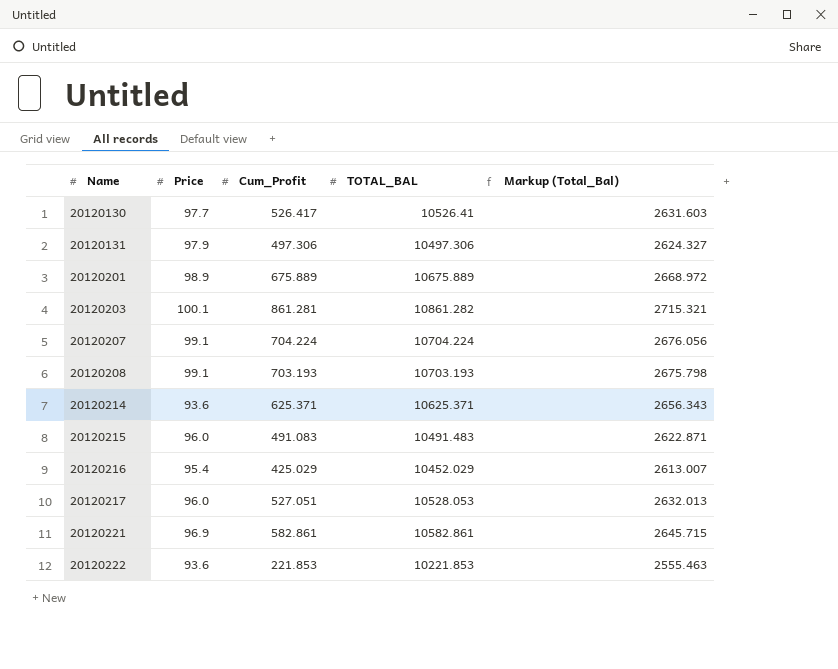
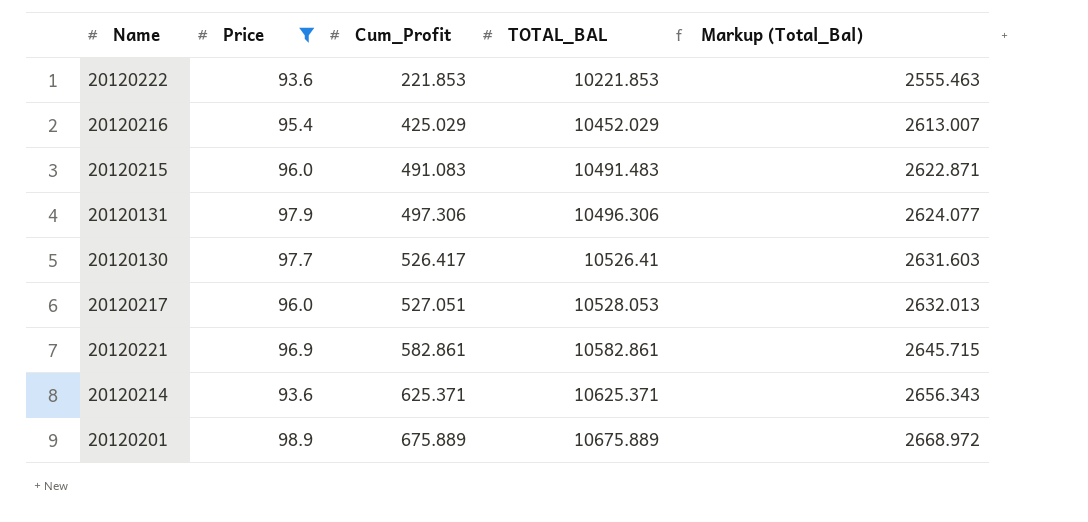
filter: none -> Price <= 98.9
row order: Name ascending -> Cum_Profit ascending
20120131 | TOTAL_BAL: 10497.306 -> 10496.306
20120131 | Markup (Total_Bal): 2624.327 -> 2624.077

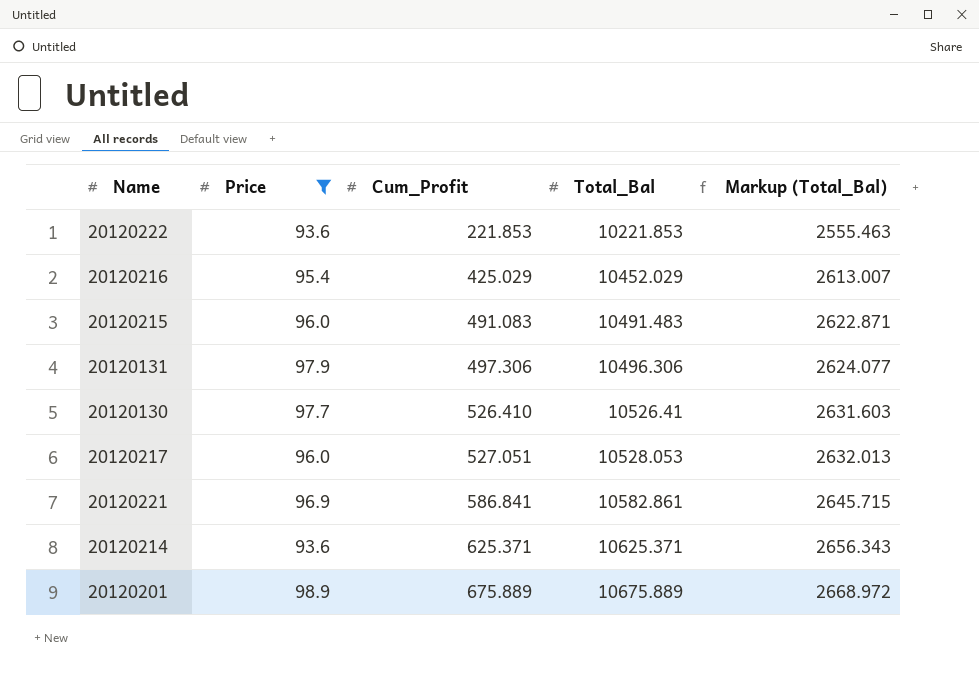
column name: TOTAL_BAL -> Total_Bal
20120130 | Cum_Profit: 526.417 -> 526.410
20120221 | Cum_Profit: 582.861 -> 586.841

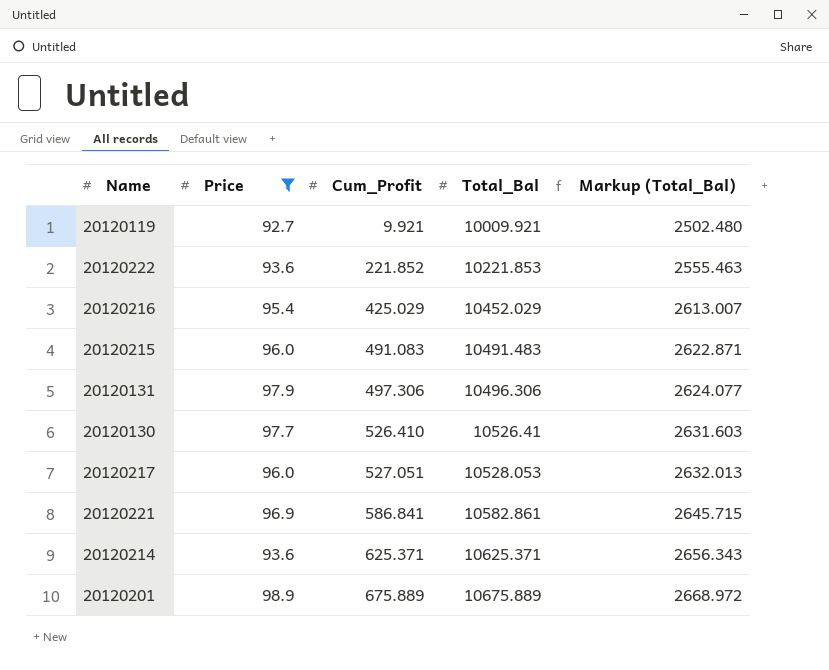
row 20120119: none -> 92.7 | 9.921 | 10009.921 | 2502.480
20120222 | Cum_Profit: 221.853 -> 221.852

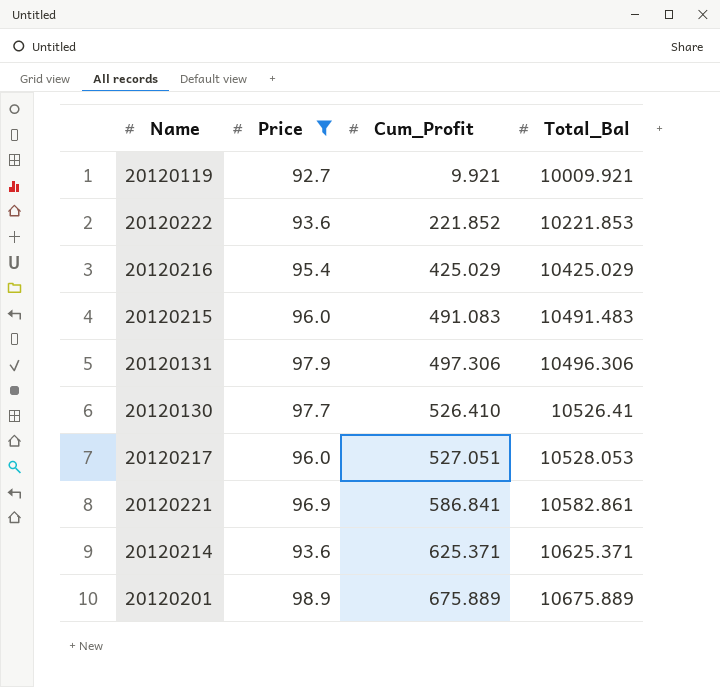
column Markup (Total_Bal) | formula: [Total_Bal] * 0.25 -> none
20120216 | Total_Bal: 10452.029 -> 10425.029

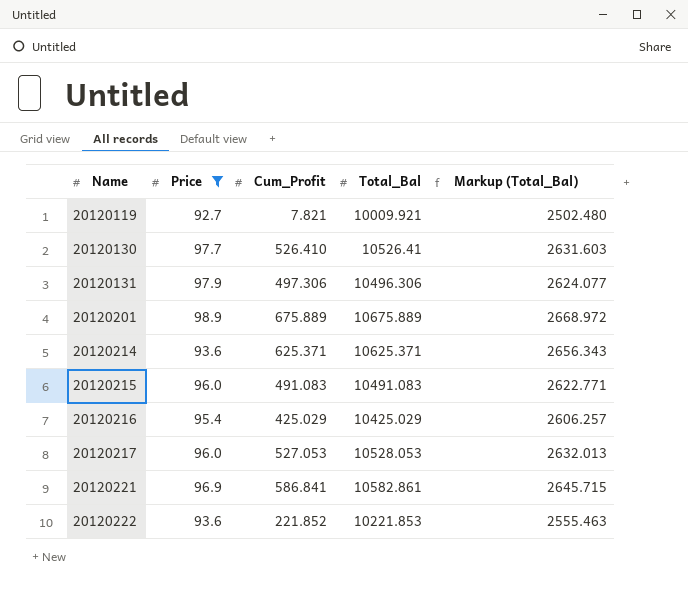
row order: Cum_Profit ascending -> Name ascending
column Markup (Total_Bal) | formula: none -> [Total_Bal] * 0.25
20120119 | Cum_Profit: 9.921 -> 7.821
20120215 | Total_Bal: 10491.483 -> 10491.083
20120217 | Cum_Profit: 527.051 -> 527.053

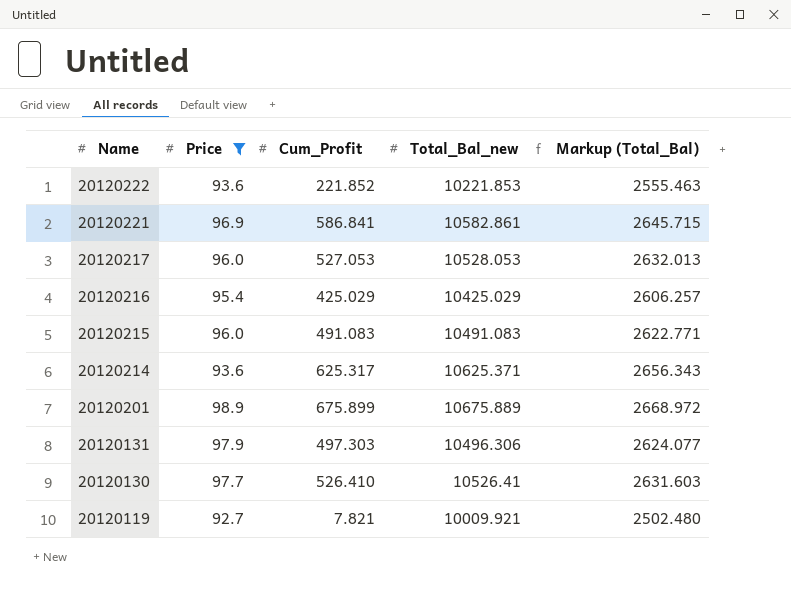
row order: Name ascending -> Name descending
column name: Total_Bal -> Total_Bal_new
20120214 | Cum_Profit: 625.371 -> 625.317
20120201 | Cum_Profit: 675.889 -> 675.899
20120131 | Cum_Profit: 497.306 -> 497.303

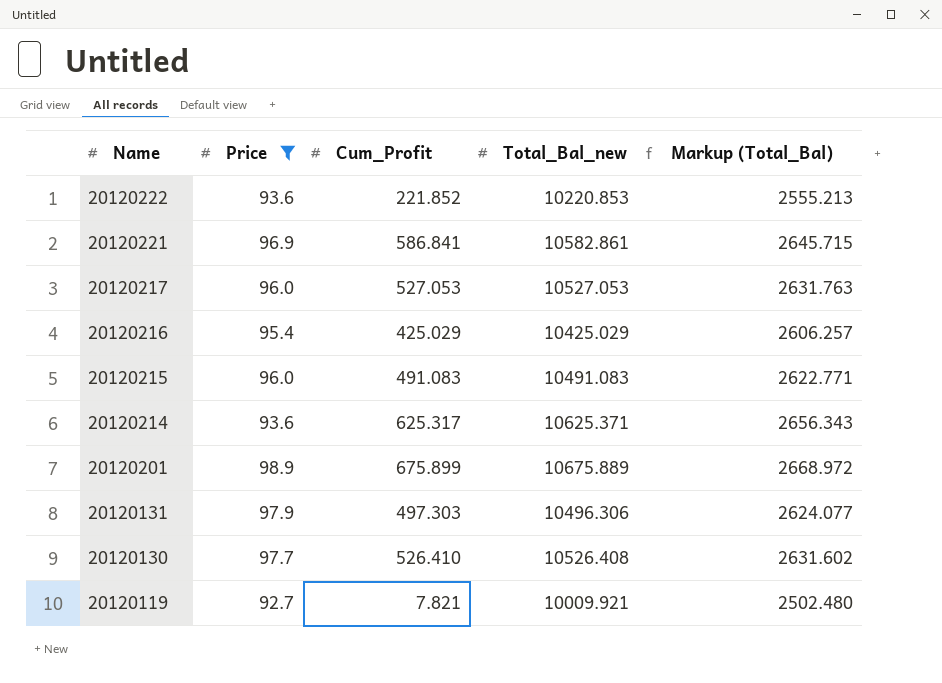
20120222 | Total_Bal_new: 10221.853 -> 10220.853
20120222 | Markup (Total_Bal): 2555.463 -> 2555.213
20120217 | Total_Bal_new: 10528.053 -> 10527.053
20120217 | Markup (Total_Bal): 2632.013 -> 2631.763
20120130 | Total_Bal_new: 10526.41 -> 10526.408
20120130 | Markup (Total_Bal): 2631.603 -> 2631.602

